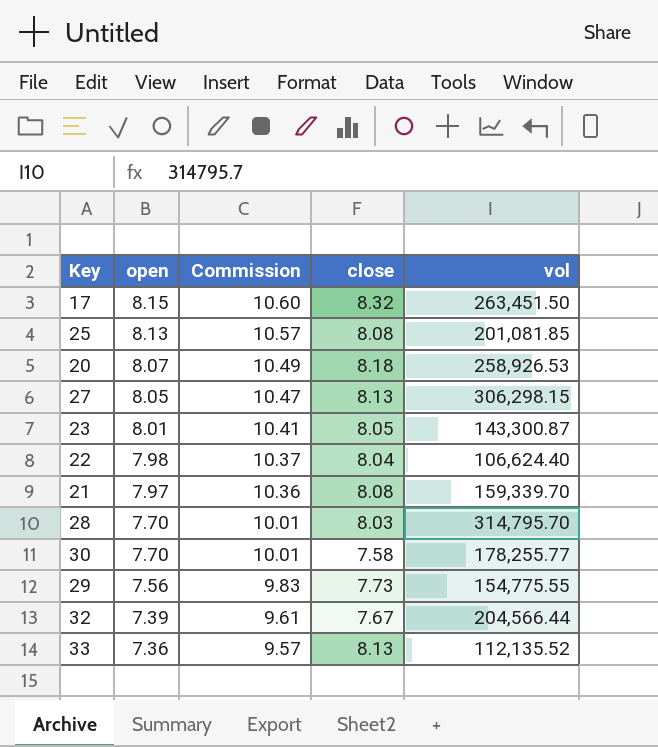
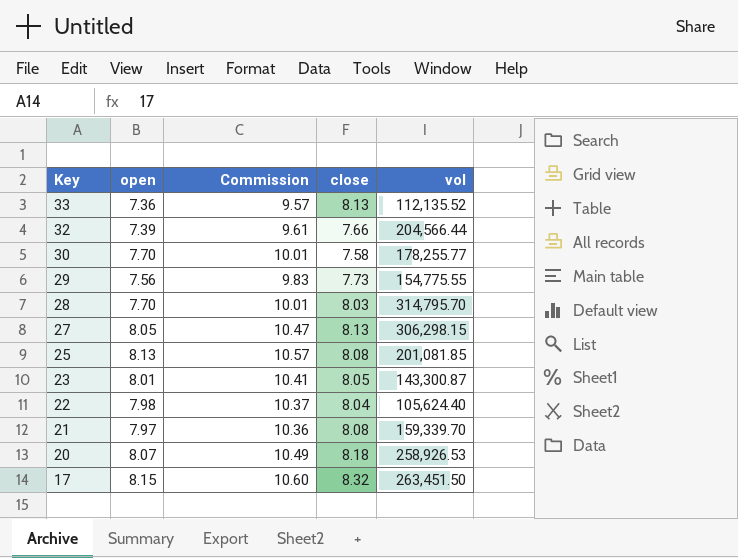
row order: open descending -> Key descending
32 | close: 7.67 -> 7.66
22 | vol: 106,624.40 -> 105,624.40

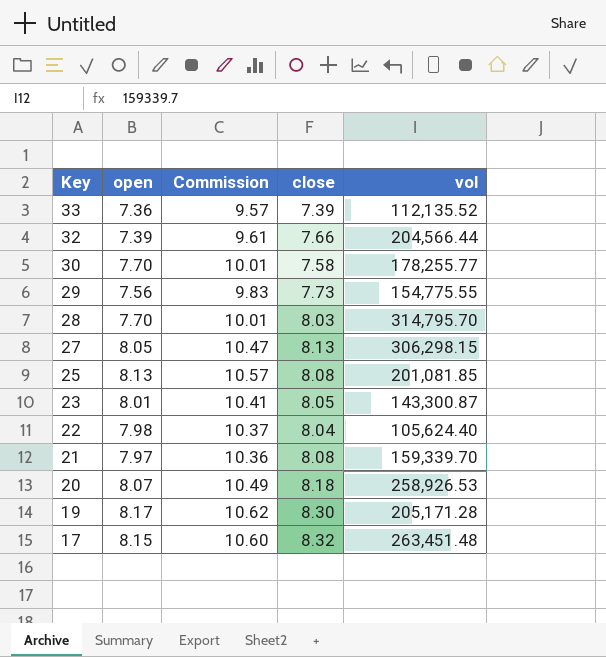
33 | close: 8.13 -> 7.39
row 19: none -> 8.17 | 10.62 | 8.30 | 205,171.28
17 | vol: 263,451.50 -> 263,451.48

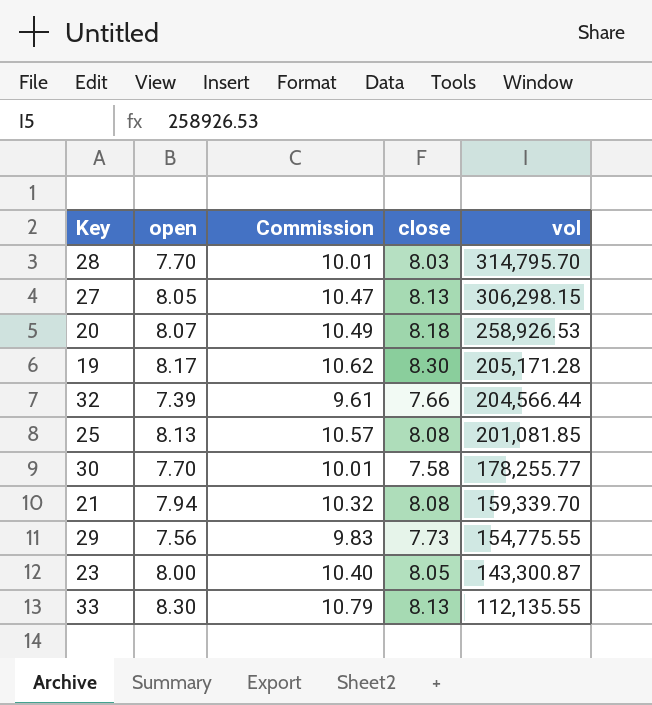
row order: Key descending -> vol descending
row 22: 7.98 | 10.37 | 8.04 | 105,624.40 -> none
row 17: 8.15 | 10.60 | 8.32 | 263,451.48 -> none
21 | open: 7.97 -> 7.94
21 | Commission: 10.36 -> 10.32
23 | open: 8.01 -> 8.00
23 | Commission: 10.41 -> 10.40
33 | open: 7.36 -> 8.30
33 | Commission: 9.57 -> 10.79
33 | close: 7.39 -> 8.13
33 | vol: 112,135.52 -> 112,135.55

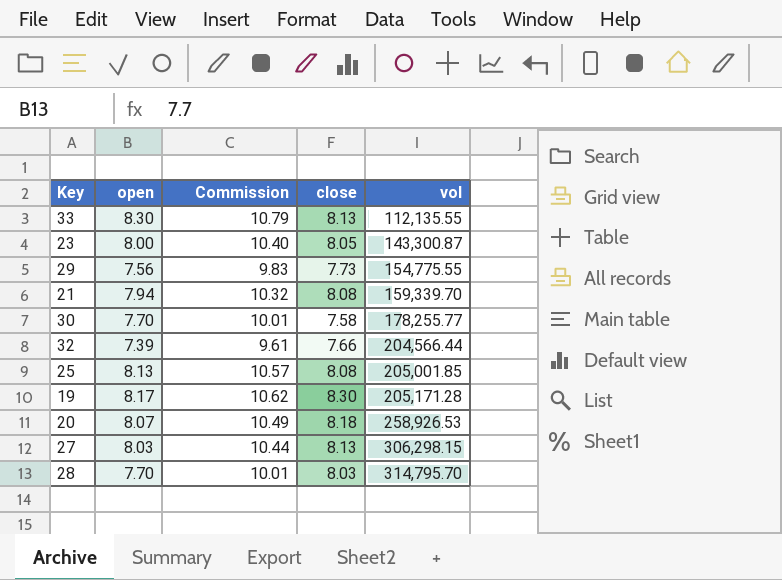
row order: vol descending -> vol ascending
25 | vol: 201,081.85 -> 205,001.85
27 | open: 8.05 -> 8.03
27 | Commission: 10.47 -> 10.44

